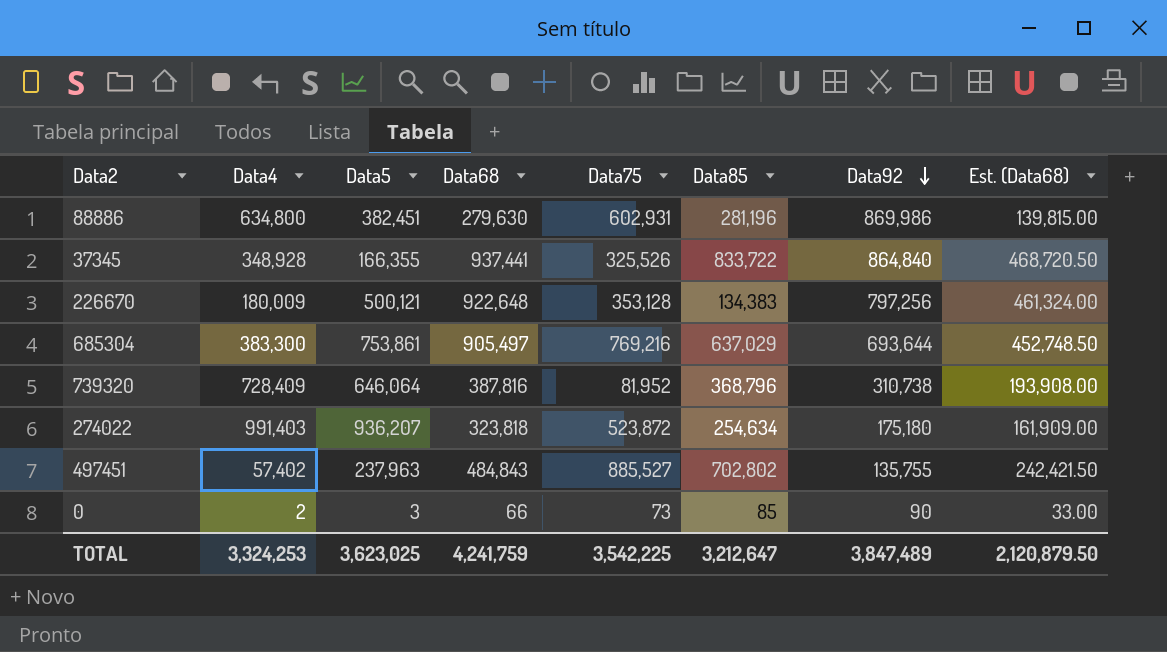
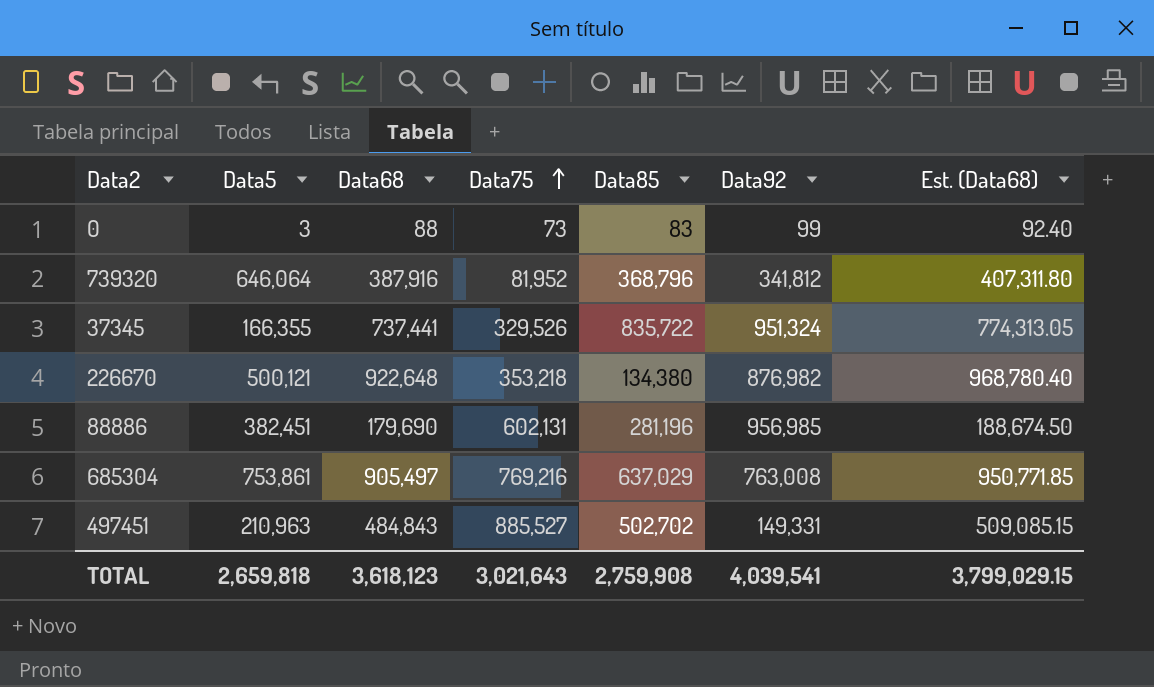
row order: Data92 descending -> Data75 ascending
column Data4 | position: 2 -> none
column Est. (Data68) | formula: [Data68] * 0.5 -> [Data68] * 1.05
row 274022: 991,403 | 936,207 | 323,818 | 523,872 | 254,634 | 175,180 | 161,909.00 -> none
0 | Data68: 66 -> 88
0 | Data85: 85 -> 83
0 | Data92: 90 -> 99
739320 | Data68: 387,816 -> 387,916
739320 | Data92: 310,738 -> 341,812
37345 | Data68: 937,441 -> 737,441
37345 | Data75: 325,526 -> 329,526
37345 | Data85: 833,722 -> 835,722
37345 | Data92: 864,840 -> 951,324
226670 | Data75: 353,128 -> 353,218
226670 | Data85: 134,383 -> 134,380
226670 | Data92: 797,256 -> 876,982
88886 | Data68: 279,630 -> 179,690
88886 | Data75: 602,931 -> 602,131
88886 | Data92: 869,986 -> 956,985
685304 | Data92: 693,644 -> 763,008
497451 | Data5: 237,963 -> 210,963
497451 | Data85: 702,802 -> 502,702
497451 | Data92: 135,755 -> 149,331
TOTAL | Data5: 3,623,025 -> 2,659,818
TOTAL | Data68: 4,241,759 -> 3,618,123
TOTAL | Data75: 3,542,225 -> 3,021,643
TOTAL | Data85: 3,212,647 -> 2,759,908
TOTAL | Data92: 3,847,489 -> 4,039,541
TOTAL | Est. (Data68): 2,120,879.50 -> 3,799,029.15

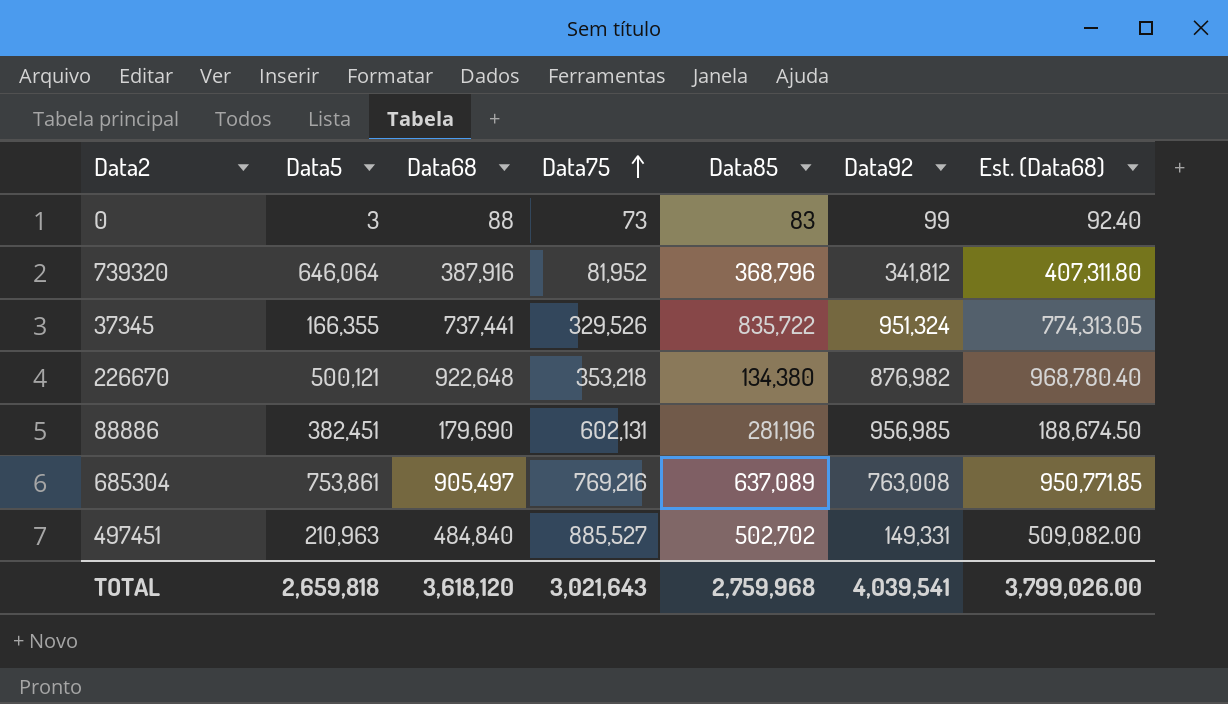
685304 | Data85: 637,029 -> 637,089
497451 | Data68: 484,843 -> 484,840
497451 | Est. (Data68): 509,085.15 -> 509,082.00
TOTAL | Data68: 3,618,123 -> 3,618,120
TOTAL | Data85: 2,759,908 -> 2,759,968
TOTAL | Est. (Data68): 3,799,029.15 -> 3,799,026.00

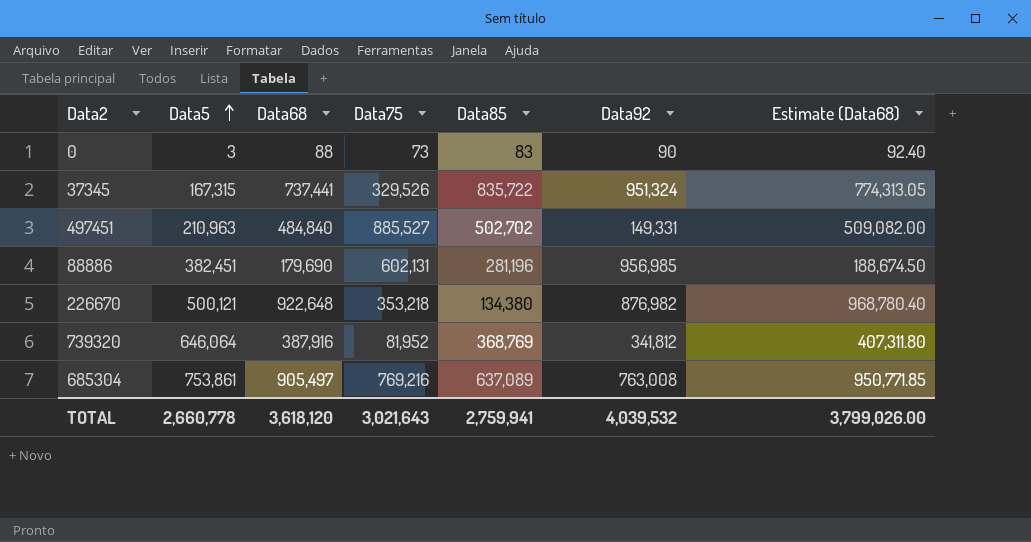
row order: Data75 ascending -> Data5 ascending
column name: Est. (Data68) -> Estimate (Data68)
0 | Data92: 99 -> 90
37345 | Data5: 166,355 -> 167,315
739320 | Data85: 368,796 -> 368,769
TOTAL | Data5: 2,659,818 -> 2,660,778
TOTAL | Data85: 2,759,968 -> 2,759,941
TOTAL | Data92: 4,039,541 -> 4,039,532

